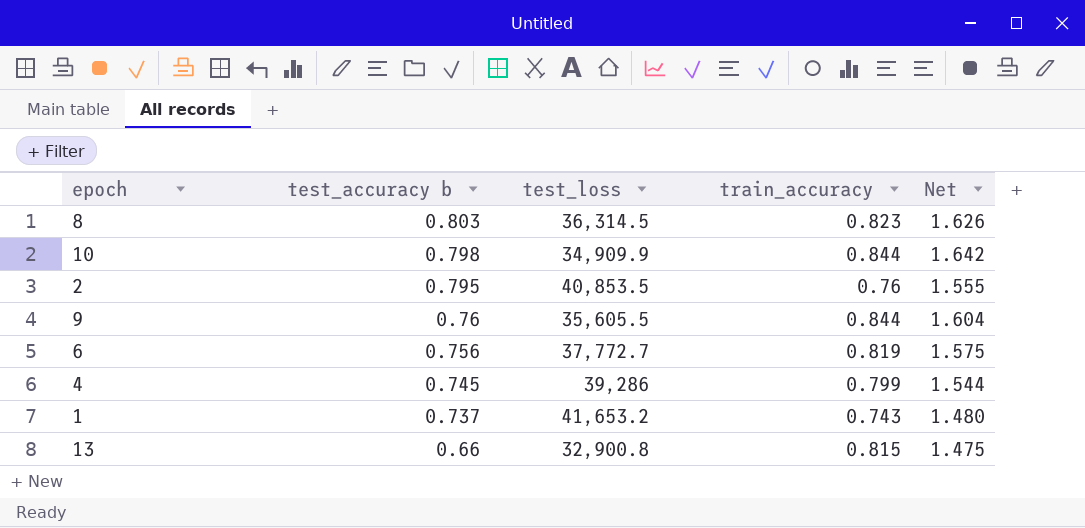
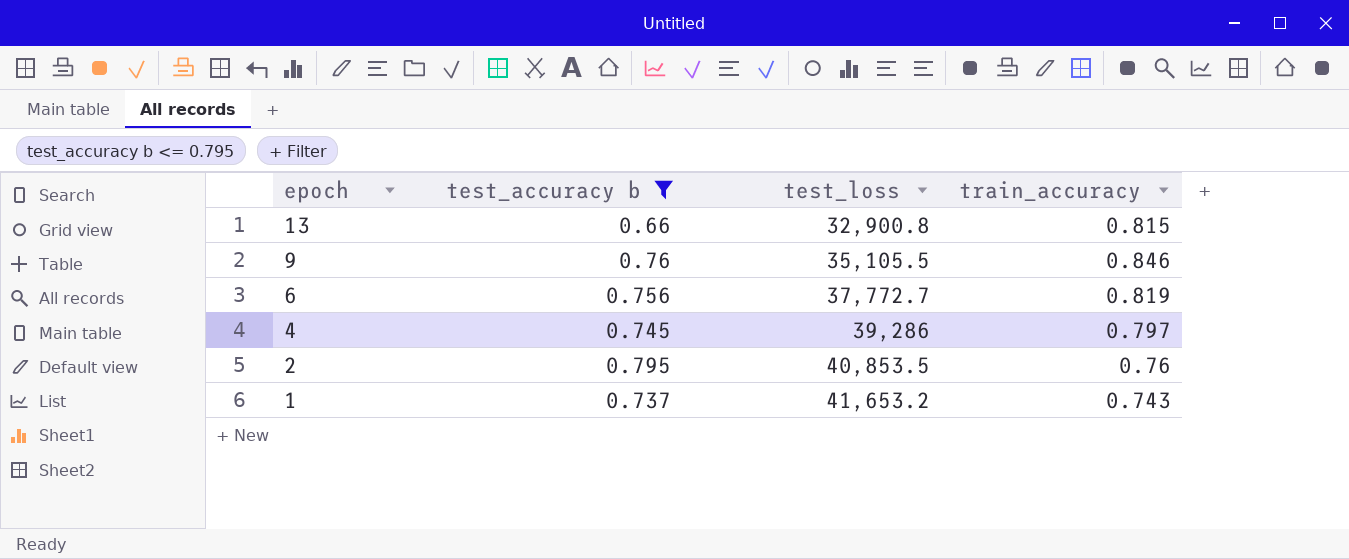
filter: none -> test_accuracy b <= 0.795
row order: test_accuracy b descending -> epoch descending
column Net | formula: [test_accuracy b] + [train_accuracy] -> none
9 | test_loss: 35,605.5 -> 35,105.5
9 | train_accuracy: 0.844 -> 0.846
4 | train_accuracy: 0.799 -> 0.797

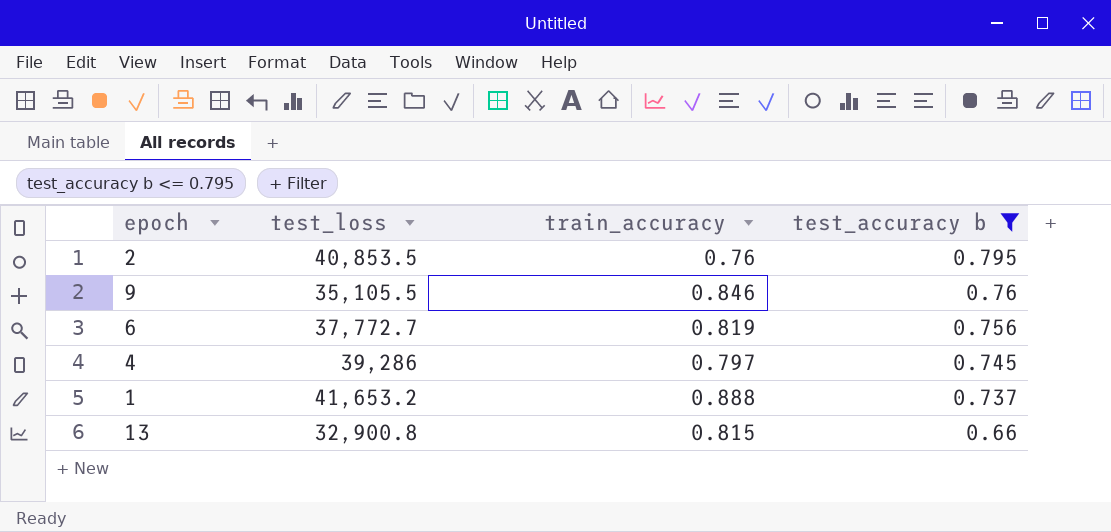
row order: epoch descending -> test_accuracy b descending
column test_accuracy b | position: 2 -> 4
1 | train_accuracy: 0.743 -> 0.888

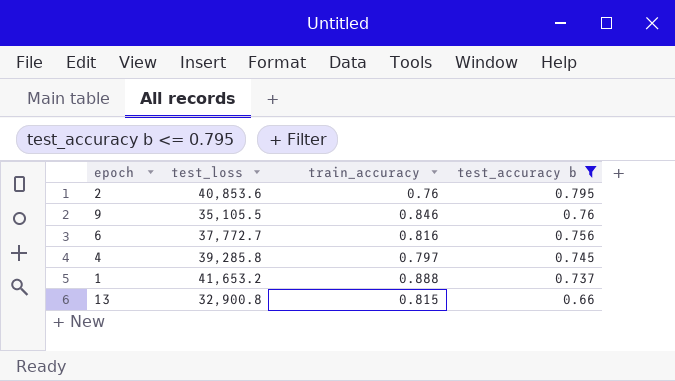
2 | test_loss: 40,853.5 -> 40,853.6
6 | train_accuracy: 0.819 -> 0.816
4 | test_loss: 39,286 -> 39,285.8

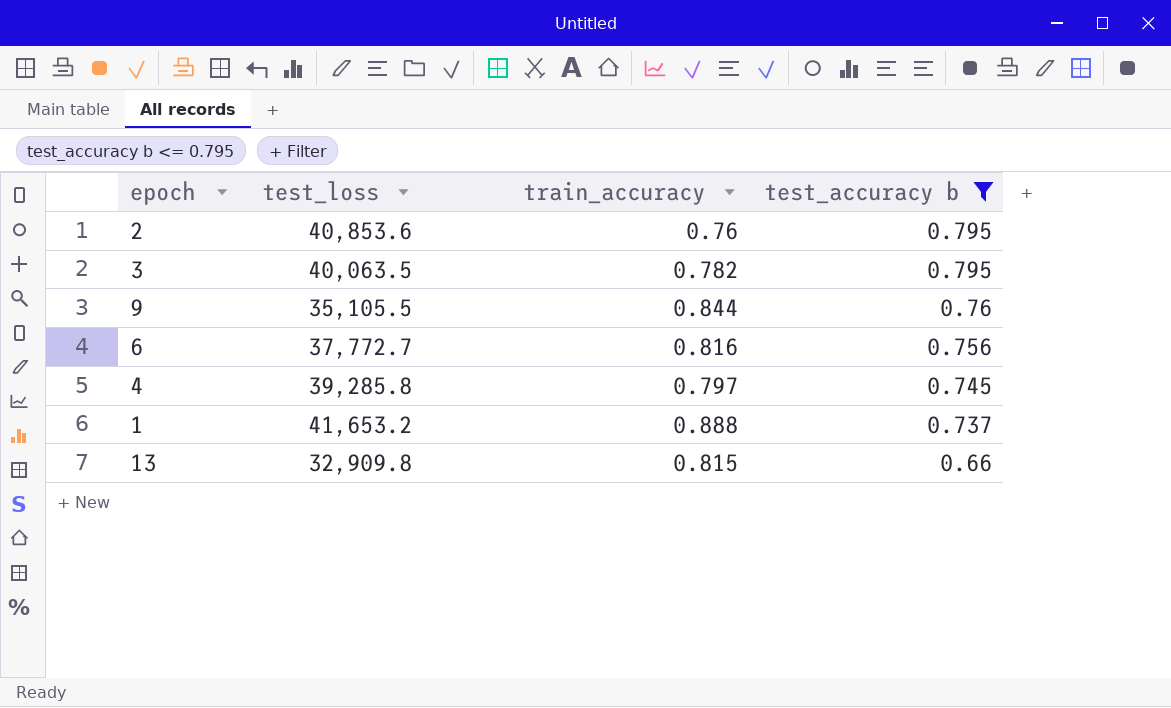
row 3: none -> 40,063.5 | 0.782 | 0.795
9 | train_accuracy: 0.846 -> 0.844
13 | test_loss: 32,900.8 -> 32,909.8

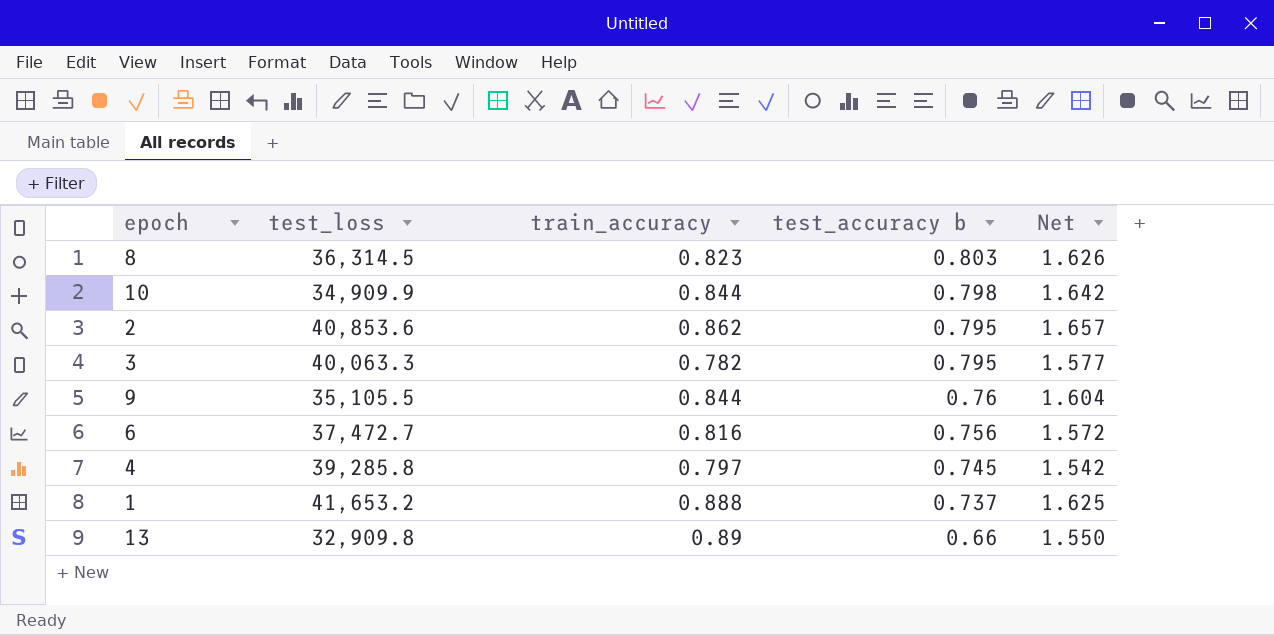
filter: test_accuracy b <= 0.795 -> none
column Net | formula: none -> [train_accuracy] + [test_accuracy b]
2 | train_accuracy: 0.76 -> 0.862
3 | test_loss: 40,063.5 -> 40,063.3
6 | test_loss: 37,772.7 -> 37,472.7
13 | train_accuracy: 0.815 -> 0.89

